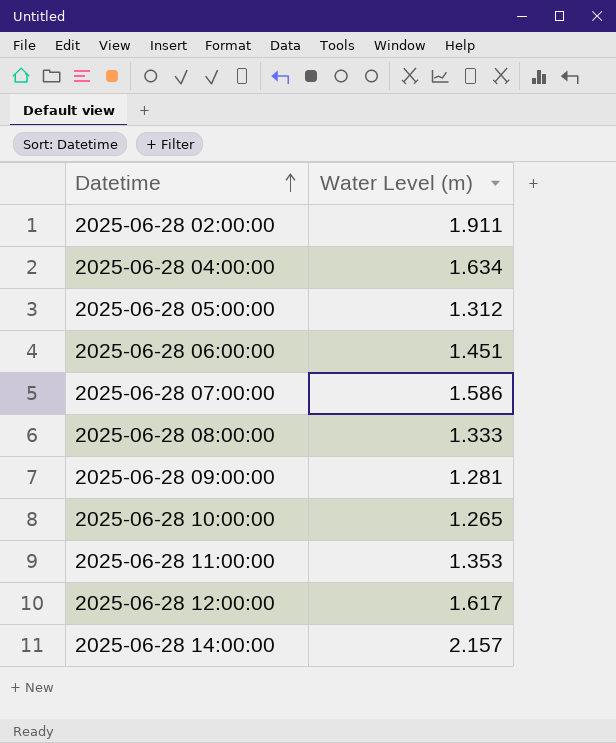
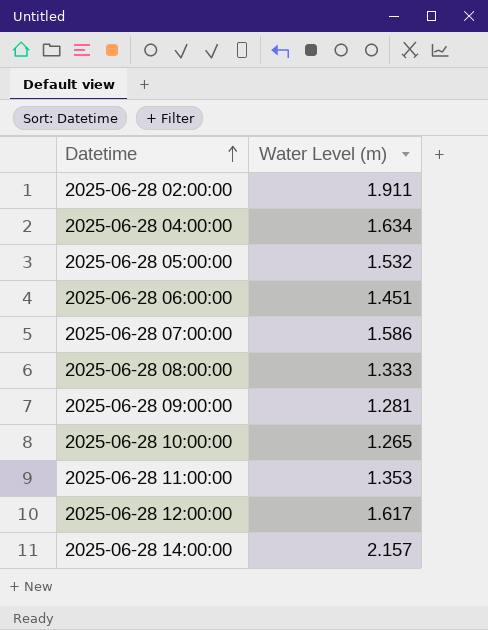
2025-06-28 05:00:00 | Water Level (m): 1.312 -> 1.532

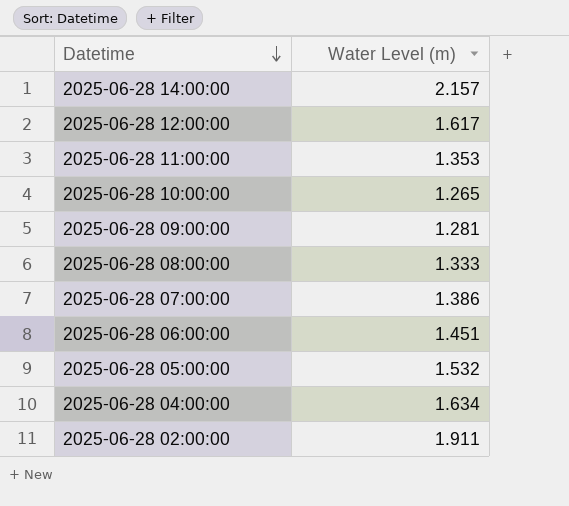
row order: Datetime ascending -> Datetime descending
2025-06-28 07:00:00 | Water Level (m): 1.586 -> 1.386

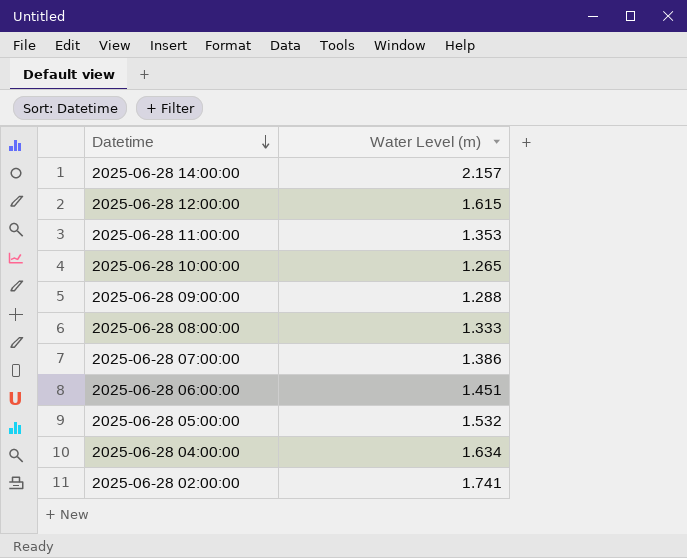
2025-06-28 12:00:00 | Water Level (m): 1.617 -> 1.615
2025-06-28 09:00:00 | Water Level (m): 1.281 -> 1.288
2025-06-28 02:00:00 | Water Level (m): 1.911 -> 1.741

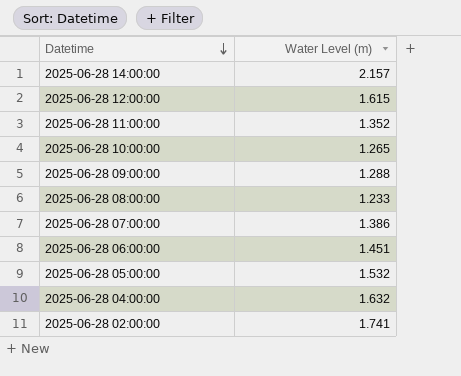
2025-06-28 11:00:00 | Water Level (m): 1.353 -> 1.352
2025-06-28 08:00:00 | Water Level (m): 1.333 -> 1.233
2025-06-28 04:00:00 | Water Level (m): 1.634 -> 1.632

